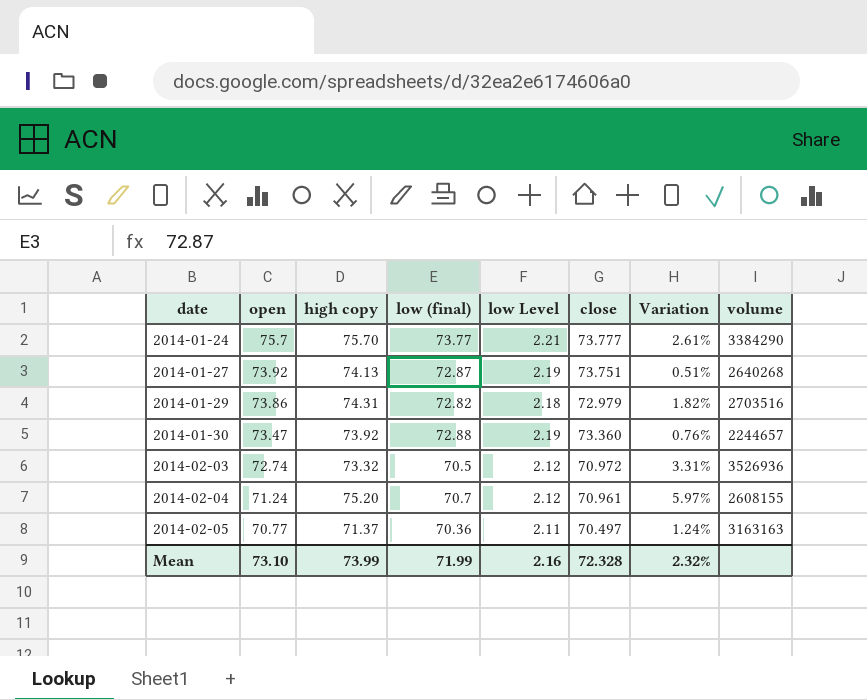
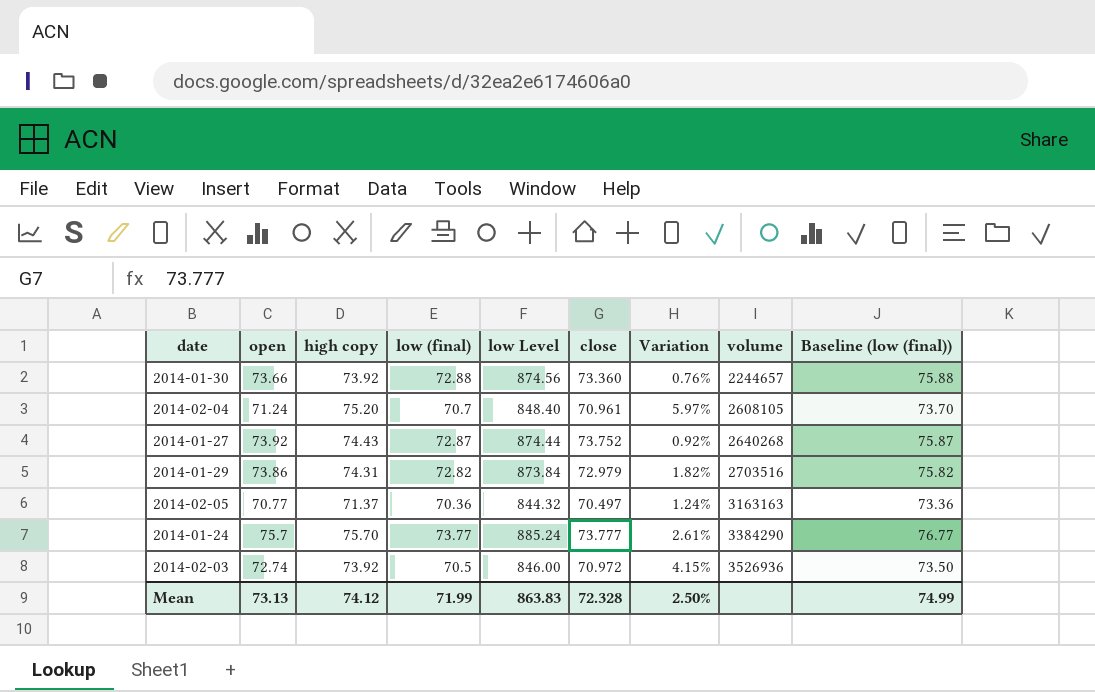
row order: date ascending -> volume ascending
column low Level | formula: [low (final)] * 0.03 -> [low (final)] * 12
column Baseline (low (final)) | formula: none -> [low (final)] + 3
2014-01-30 | open: 73.47 -> 73.66
2014-02-04 | volume: 2608155 -> 2608105
2014-01-27 | high copy: 74.13 -> 74.43
2014-01-27 | close: 73.751 -> 73.752
2014-01-27 | Variation: 0.51% -> 0.92%
2014-02-03 | high copy: 73.32 -> 73.92
2014-02-03 | Variation: 3.31% -> 4.15%
Mean | open: 73.10 -> 73.13
Mean | high copy: 73.99 -> 74.12
Mean | low Level: 2.16 -> 863.83
Mean | Variation: 2.32% -> 2.50%

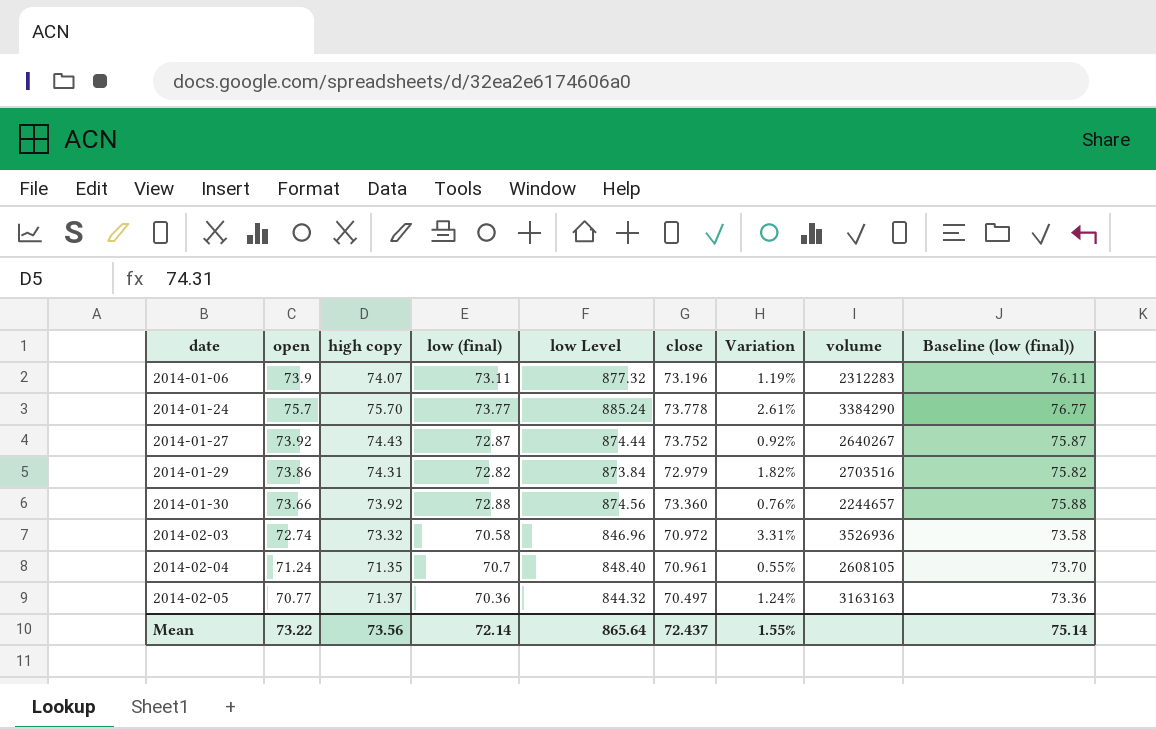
row order: volume ascending -> date ascending
row 2014-01-06: none -> 73.9 | 74.07 | 73.11 | 877.32 | 73.196 | 1.19% | 2312283 | 76.11
2014-01-24 | close: 73.777 -> 73.778
2014-01-27 | volume: 2640268 -> 2640267
2014-02-03 | high copy: 73.92 -> 73.32
2014-02-03 | low (final): 70.5 -> 70.58
2014-02-03 | low Level: 846.00 -> 846.96
2014-02-03 | Variation: 4.15% -> 3.31%
2014-02-03 | Baseline (low (final)): 73.50 -> 73.58
2014-02-04 | high copy: 75.20 -> 71.35
2014-02-04 | Variation: 5.97% -> 0.55%
Mean | open: 73.13 -> 73.22
Mean | high copy: 74.12 -> 73.56
Mean | low (final): 71.99 -> 72.14
Mean | low Level: 863.83 -> 865.64
Mean | close: 72.328 -> 72.437
Mean | Variation: 2.50% -> 1.55%
Mean | Baseline (low (final)): 74.99 -> 75.14

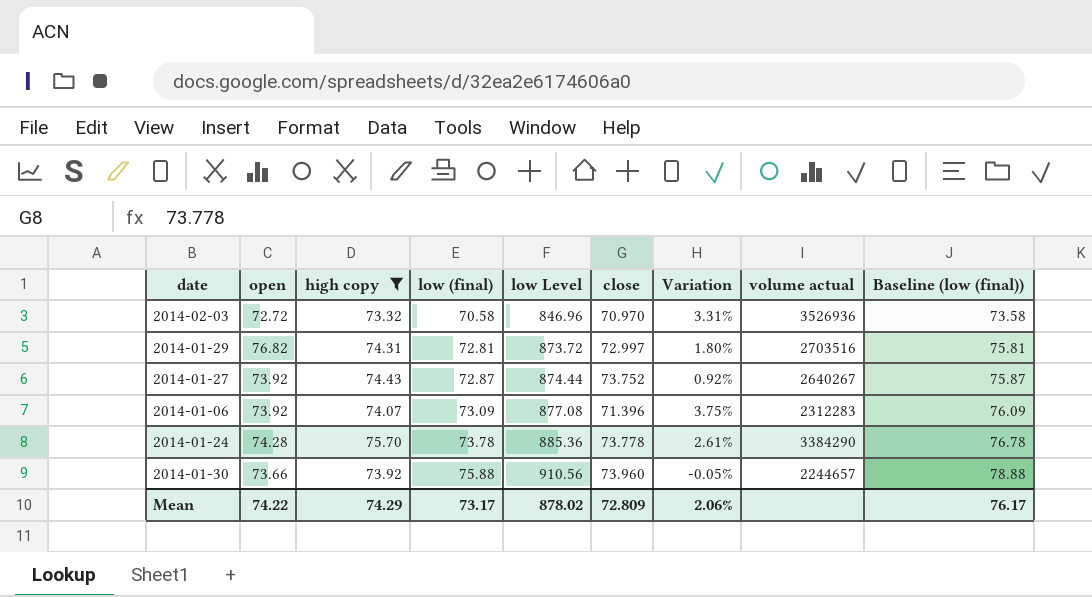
filter: none -> high copy >= 73.32
row order: date ascending -> low (final) ascending
column name: volume -> volume actual
2014-02-03 | open: 72.74 -> 72.72
2014-02-03 | close: 70.972 -> 70.970
2014-01-29 | open: 73.86 -> 76.82
2014-01-29 | low (final): 72.82 -> 72.81
2014-01-29 | low Level: 873.84 -> 873.72
2014-01-29 | close: 72.979 -> 72.997
2014-01-29 | Variation: 1.82% -> 1.80%
2014-01-29 | Baseline (low (final)): 75.82 -> 75.81
2014-01-06 | open: 73.9 -> 73.92
2014-01-06 | low (final): 73.11 -> 73.09
2014-01-06 | low Level: 877.32 -> 877.08
2014-01-06 | close: 73.196 -> 71.396
2014-01-06 | Variation: 1.19% -> 3.75%
2014-01-06 | Baseline (low (final)): 76.11 -> 76.09
2014-01-24 | open: 75.7 -> 74.28
2014-01-24 | low (final): 73.77 -> 73.78
2014-01-24 | low Level: 885.24 -> 885.36
2014-01-24 | Baseline (low (final)): 76.77 -> 76.78
2014-01-30 | low (final): 72.88 -> 75.88
2014-01-30 | low Level: 874.56 -> 910.56
2014-01-30 | close: 73.360 -> 73.960
2014-01-30 | Variation: 0.76% -> -0.05%
2014-01-30 | Baseline (low (final)): 75.88 -> 78.88
Mean | open: 73.22 -> 74.22
Mean | high copy: 73.56 -> 74.29
Mean | low (final): 72.14 -> 73.17
Mean | low Level: 865.64 -> 878.02
Mean | close: 72.437 -> 72.809
Mean | Variation: 1.55% -> 2.06%
Mean | Baseline (low (final)): 75.14 -> 76.17

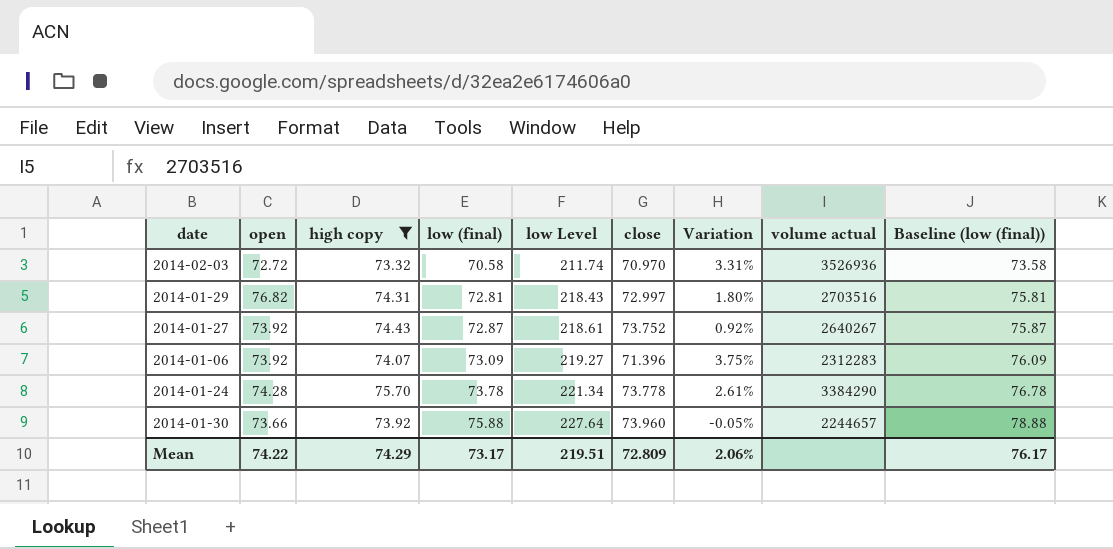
column low Level | formula: [low (final)] * 12 -> [low (final)] * 3
Mean | low Level: 878.02 -> 219.51

